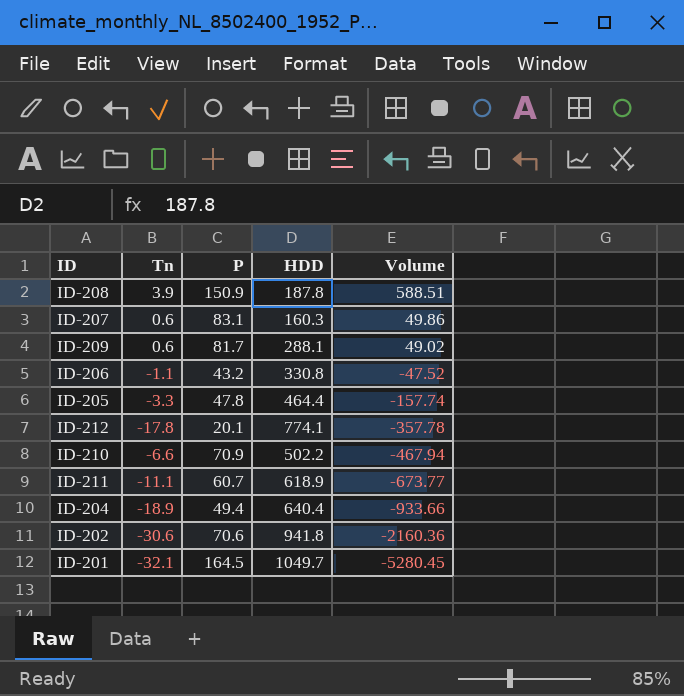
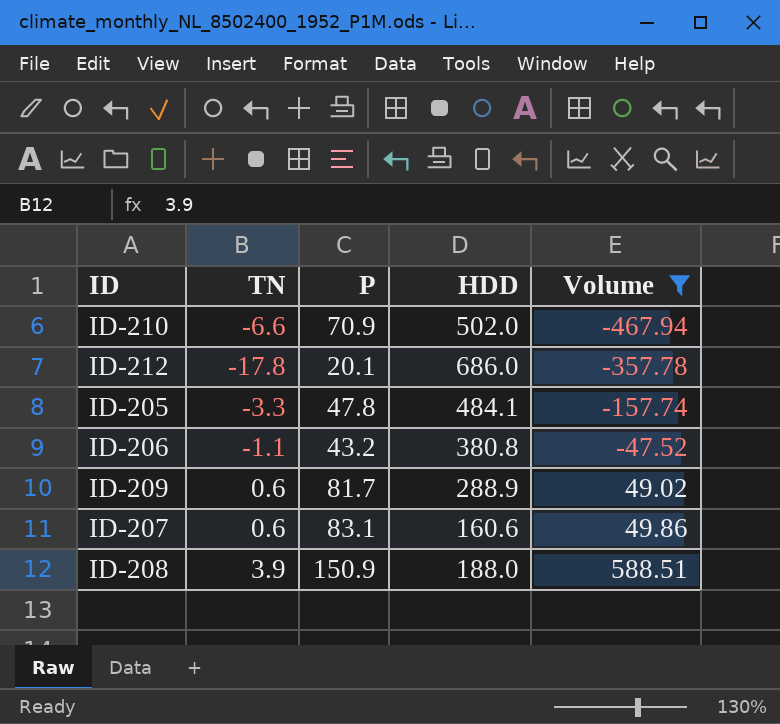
filter: none -> Volume >= -467.94
row order: Volume descending -> Volume ascending
column name: Tn -> TN
ID-210 | HDD: 502.2 -> 502.0
ID-212 | HDD: 774.1 -> 686.0
ID-205 | HDD: 464.4 -> 484.1
ID-206 | HDD: 330.8 -> 380.8
ID-209 | HDD: 288.1 -> 288.9
ID-207 | HDD: 160.3 -> 160.6
ID-208 | HDD: 187.8 -> 188.0

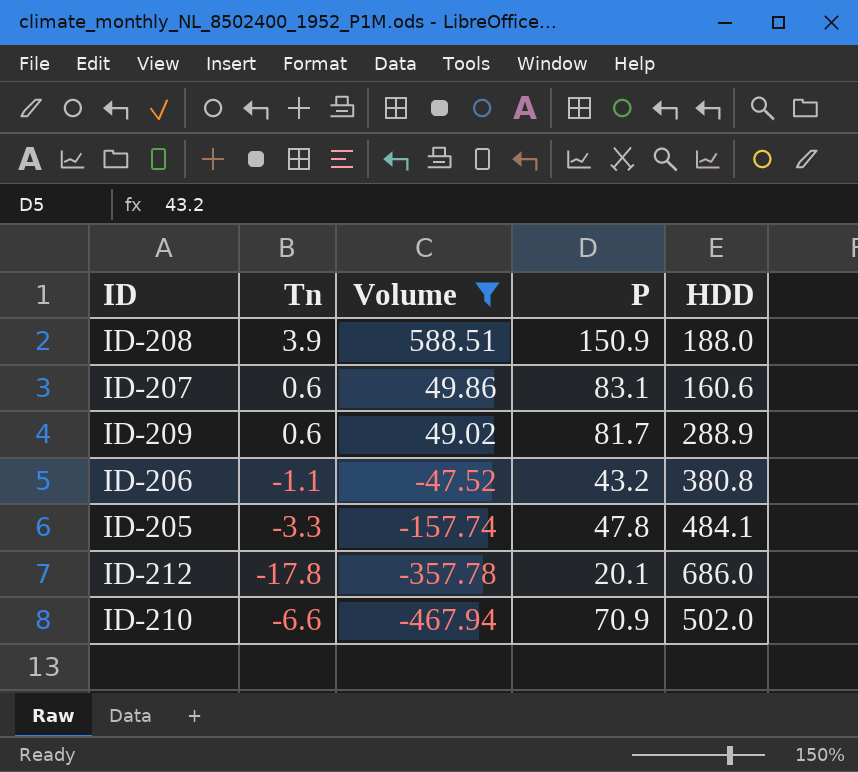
row order: Volume ascending -> Volume descending
column name: TN -> Tn
column Volume | position: 5 -> 3

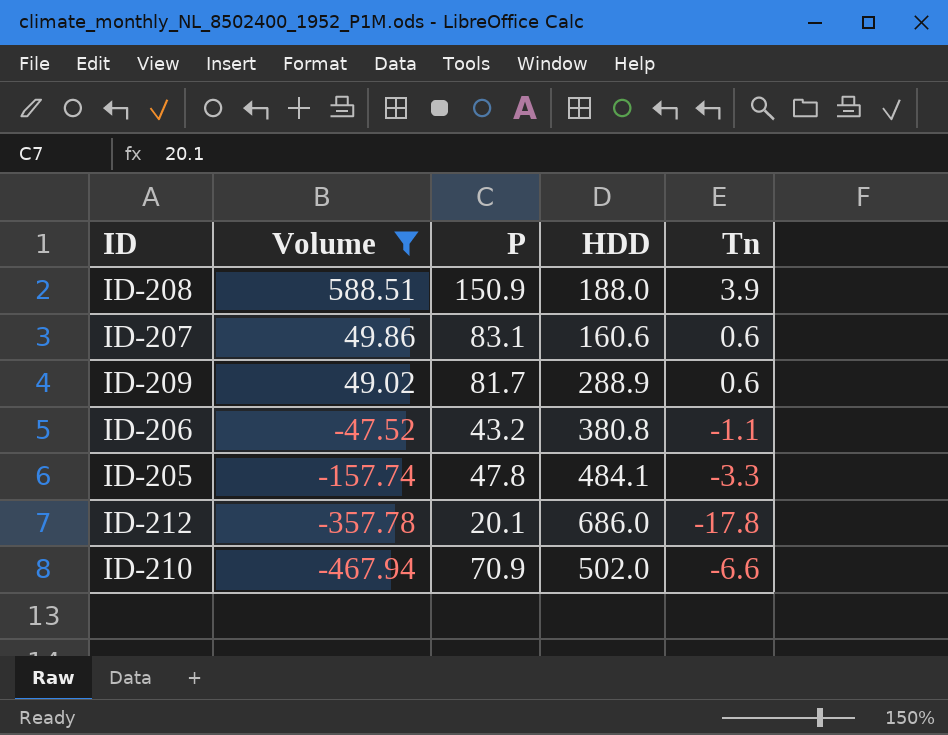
column Tn | position: 2 -> 5

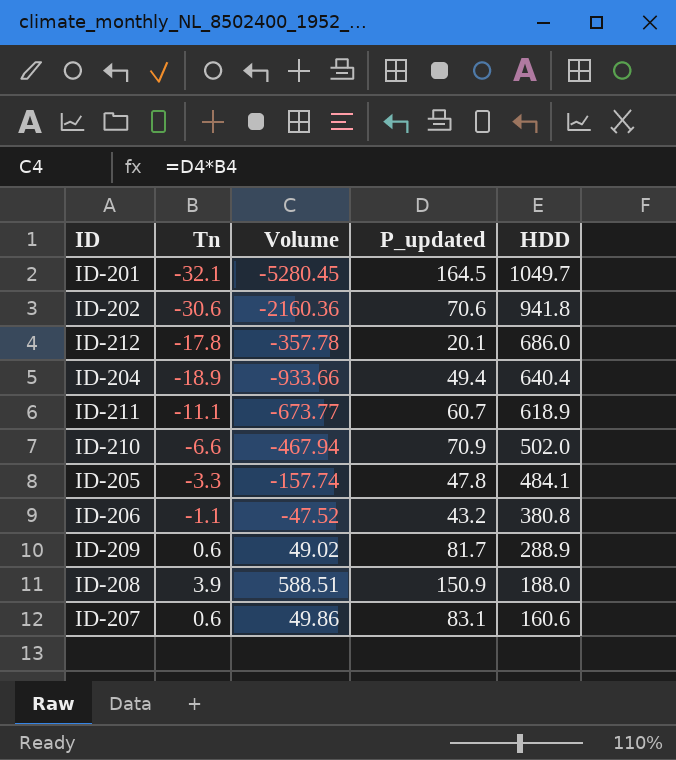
filter: Volume >= -467.94 -> none
row order: Volume descending -> HDD descending
column Tn | position: 5 -> 2
column name: P -> P_updated

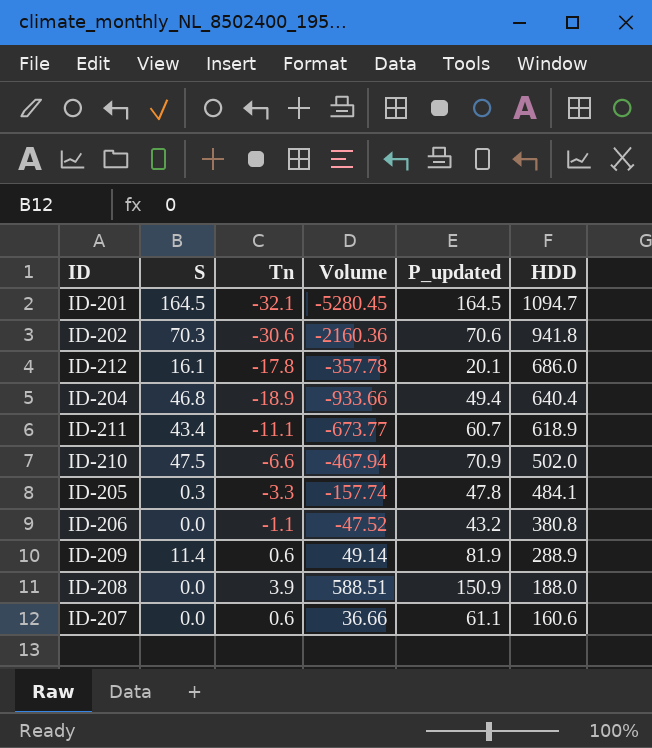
column S | position: none -> 2
ID-201 | HDD: 1049.7 -> 1094.7
ID-209 | Volume: 49.02 -> 49.14
ID-209 | P_updated: 81.7 -> 81.9
ID-207 | Volume: 49.86 -> 36.66
ID-207 | P_updated: 83.1 -> 61.1

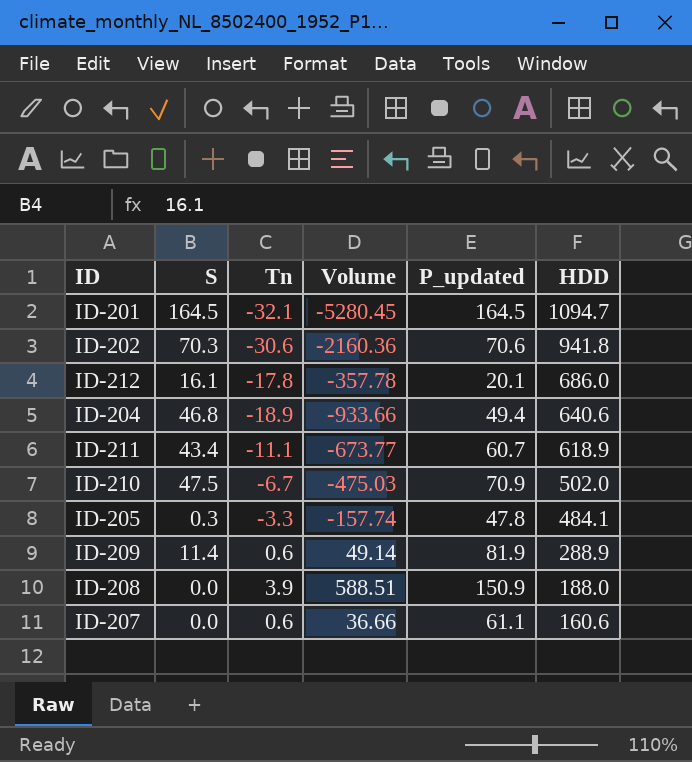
row ID-206: 0.0 | -1.1 | -47.52 | 43.2 | 380.8 -> none
ID-204 | HDD: 640.4 -> 640.6
ID-210 | Tn: -6.6 -> -6.7
ID-210 | Volume: -467.94 -> -475.03

